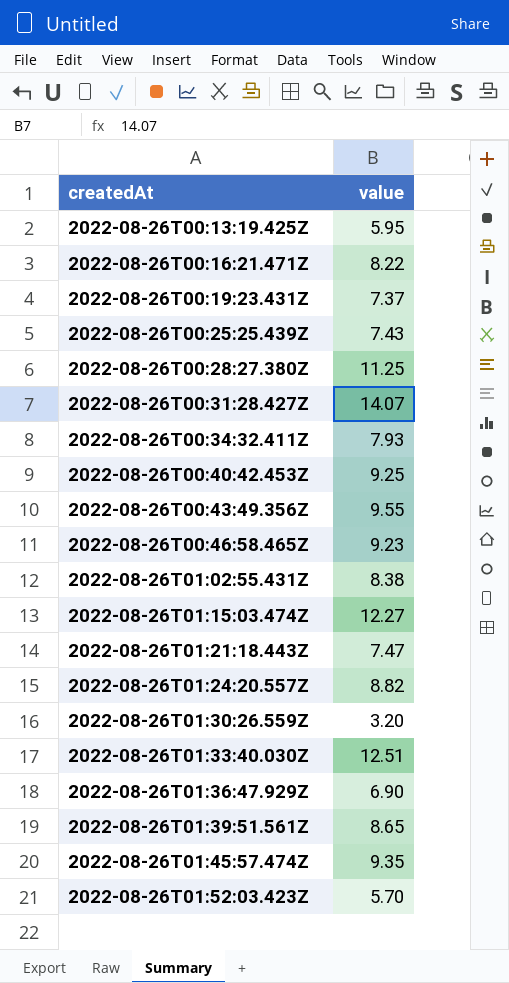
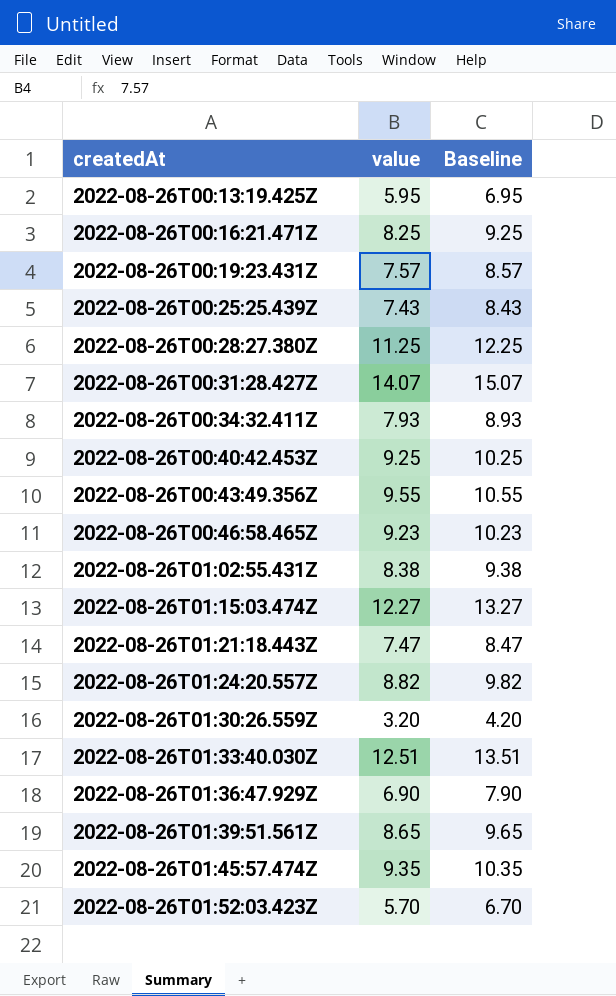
column Baseline | formula: none -> [value] + 1
2022-08-26T00:16:21.471Z | value: 8.22 -> 8.25
2022-08-26T00:19:23.431Z | value: 7.37 -> 7.57

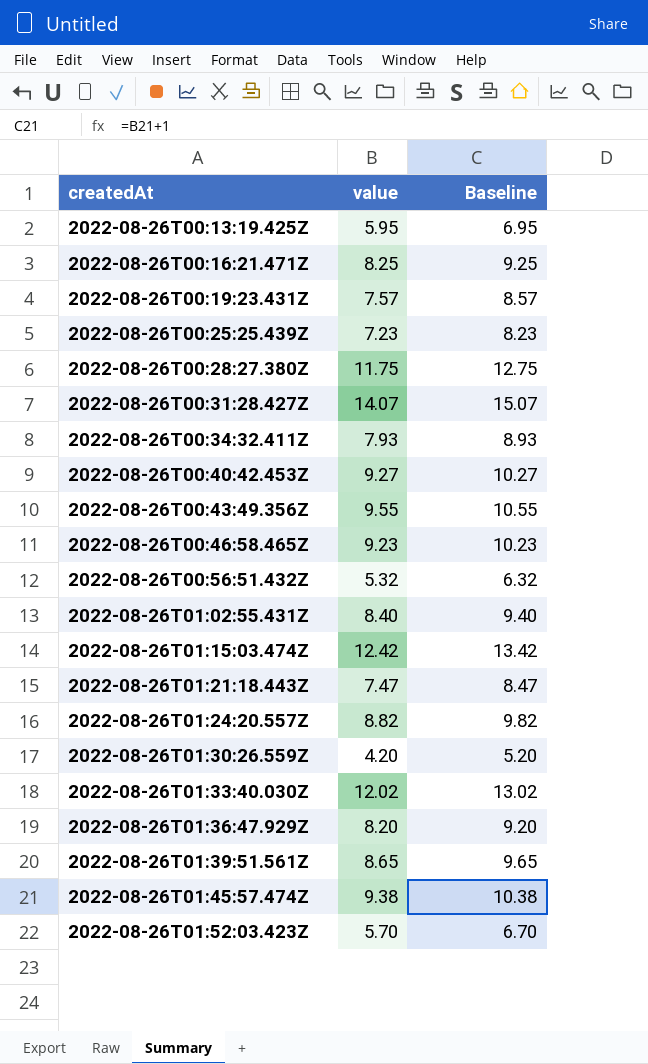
2022-08-26T00:25:25.439Z | value: 7.43 -> 7.23
2022-08-26T00:25:25.439Z | Baseline: 8.43 -> 8.23
2022-08-26T00:28:27.380Z | value: 11.25 -> 11.75
2022-08-26T00:28:27.380Z | Baseline: 12.25 -> 12.75
2022-08-26T00:40:42.453Z | value: 9.25 -> 9.27
2022-08-26T00:40:42.453Z | Baseline: 10.25 -> 10.27
row 2022-08-26T00:56:51.432Z: none -> 5.32 | 6.32
2022-08-26T01:02:55.431Z | value: 8.38 -> 8.40
2022-08-26T01:02:55.431Z | Baseline: 9.38 -> 9.40
2022-08-26T01:15:03.474Z | value: 12.27 -> 12.42
2022-08-26T01:15:03.474Z | Baseline: 13.27 -> 13.42
2022-08-26T01:30:26.559Z | value: 3.20 -> 4.20
2022-08-26T01:30:26.559Z | Baseline: 4.20 -> 5.20
2022-08-26T01:33:40.030Z | value: 12.51 -> 12.02
2022-08-26T01:33:40.030Z | Baseline: 13.51 -> 13.02
2022-08-26T01:36:47.929Z | value: 6.90 -> 8.20
2022-08-26T01:36:47.929Z | Baseline: 7.90 -> 9.20
2022-08-26T01:45:57.474Z | value: 9.35 -> 9.38
2022-08-26T01:45:57.474Z | Baseline: 10.35 -> 10.38

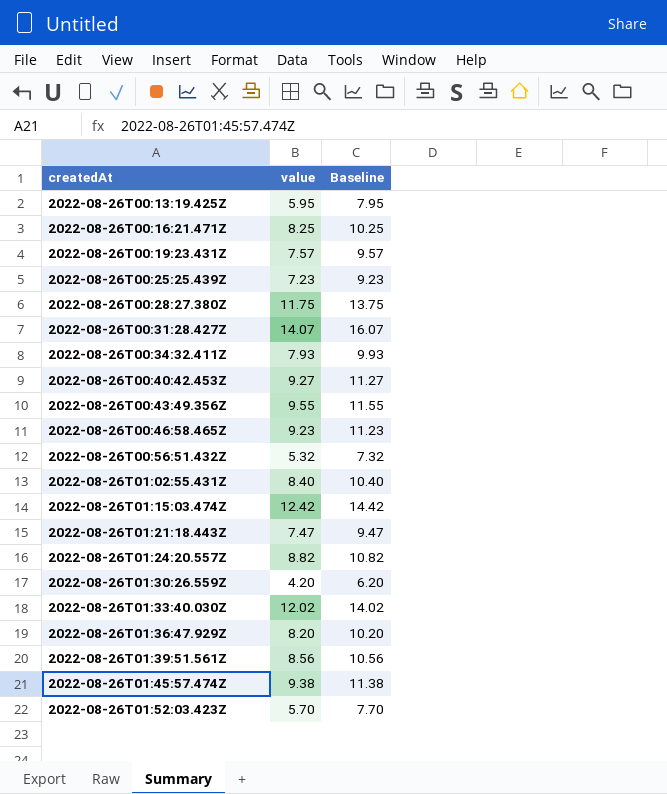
column Baseline | formula: [value] + 1 -> [value] + 2
2022-08-26T01:39:51.561Z | value: 8.65 -> 8.56

